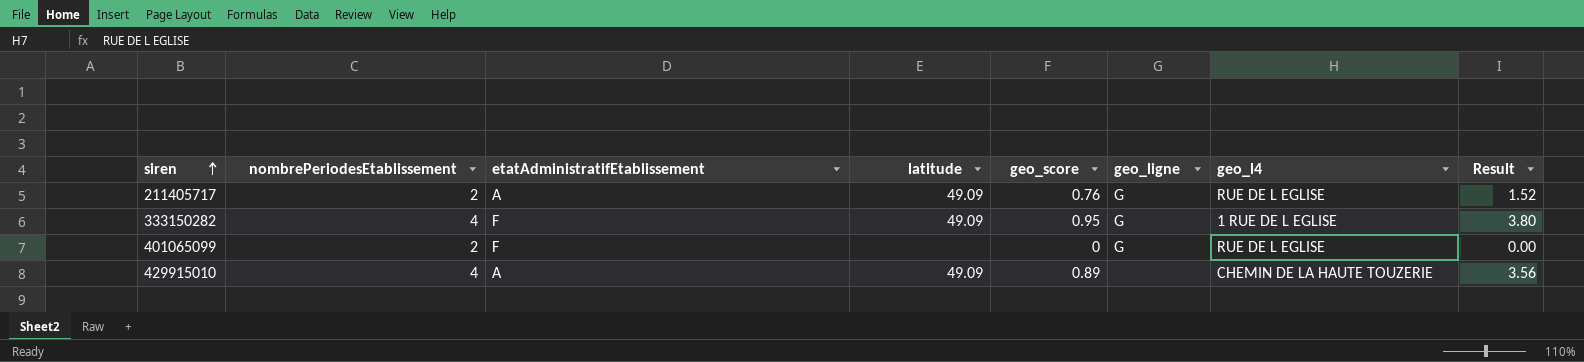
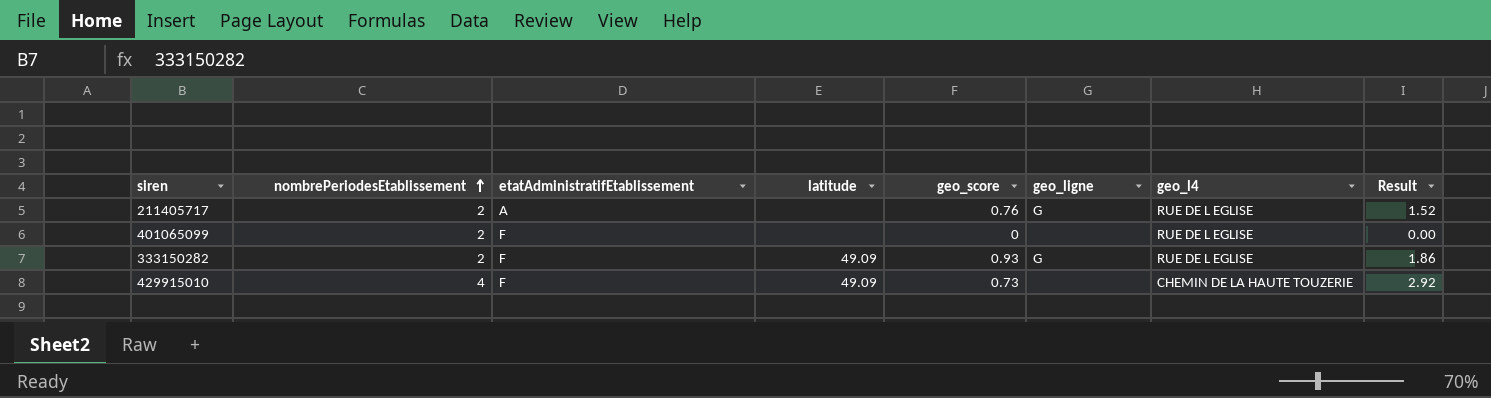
row order: siren ascending -> nombrePeriodesEtablissement ascending
211405717 | latitude: 49.09 -> none
401065099 | geo_ligne: G -> none
333150282 | nombrePeriodesEtablissement: 4 -> 2
333150282 | geo_score: 0.95 -> 0.93
333150282 | geo_l4: 1 RUE DE L EGLISE -> RUE DE L EGLISE
333150282 | Result: 3.80 -> 1.86
429915010 | etatAdministratifEtablissement: A -> F
429915010 | geo_score: 0.89 -> 0.73
429915010 | Result: 3.56 -> 2.92

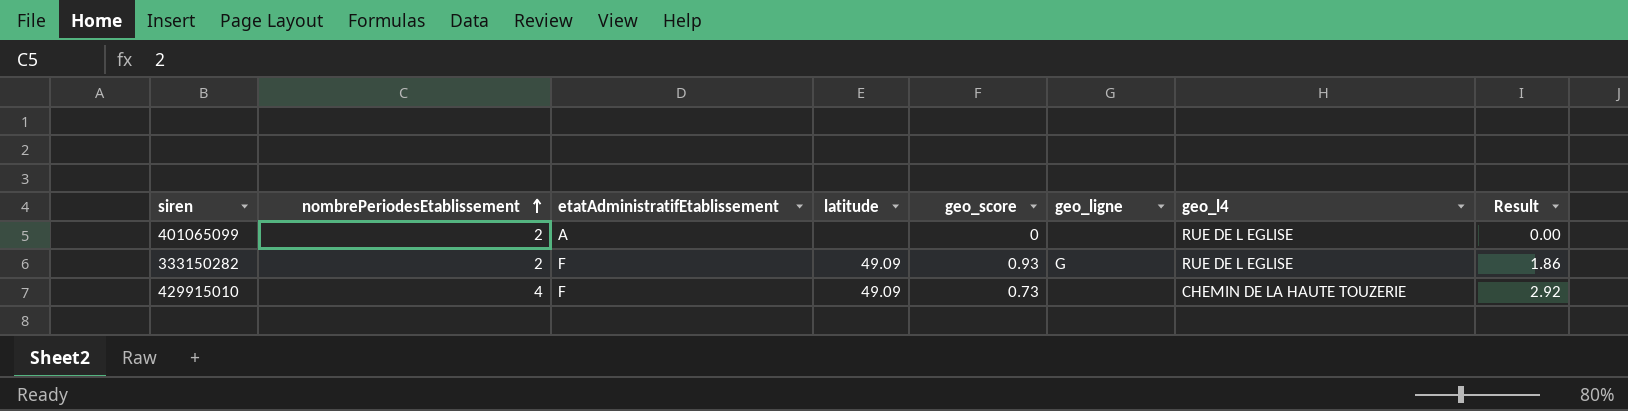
row 211405717: 2 | A | none | 0.76 | G | RUE DE L EGLISE | 1.52 -> none
401065099 | etatAdministratifEtablissement: F -> A

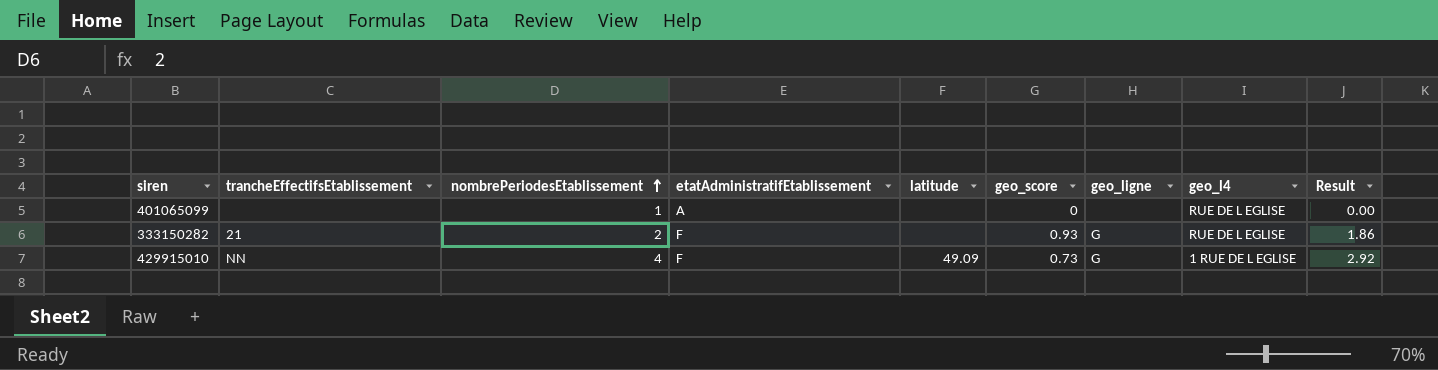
column trancheEffectifsEtablissement | position: none -> 2
401065099 | nombrePeriodesEtablissement: 2 -> 1
333150282 | latitude: 49.09 -> none
429915010 | geo_ligne: none -> G
429915010 | geo_l4: CHEMIN DE LA HAUTE TOUZERIE -> 1 RUE DE L EGLISE

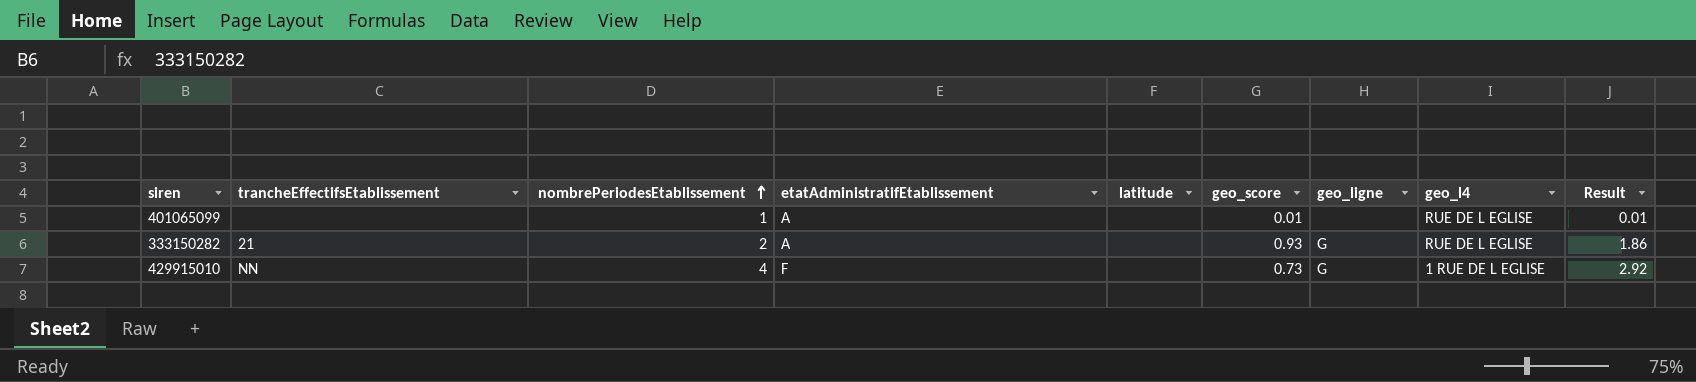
401065099 | geo_score: 0 -> 0.01
401065099 | Result: 0.00 -> 0.01
333150282 | etatAdministratifEtablissement: F -> A
429915010 | latitude: 49.09 -> none

